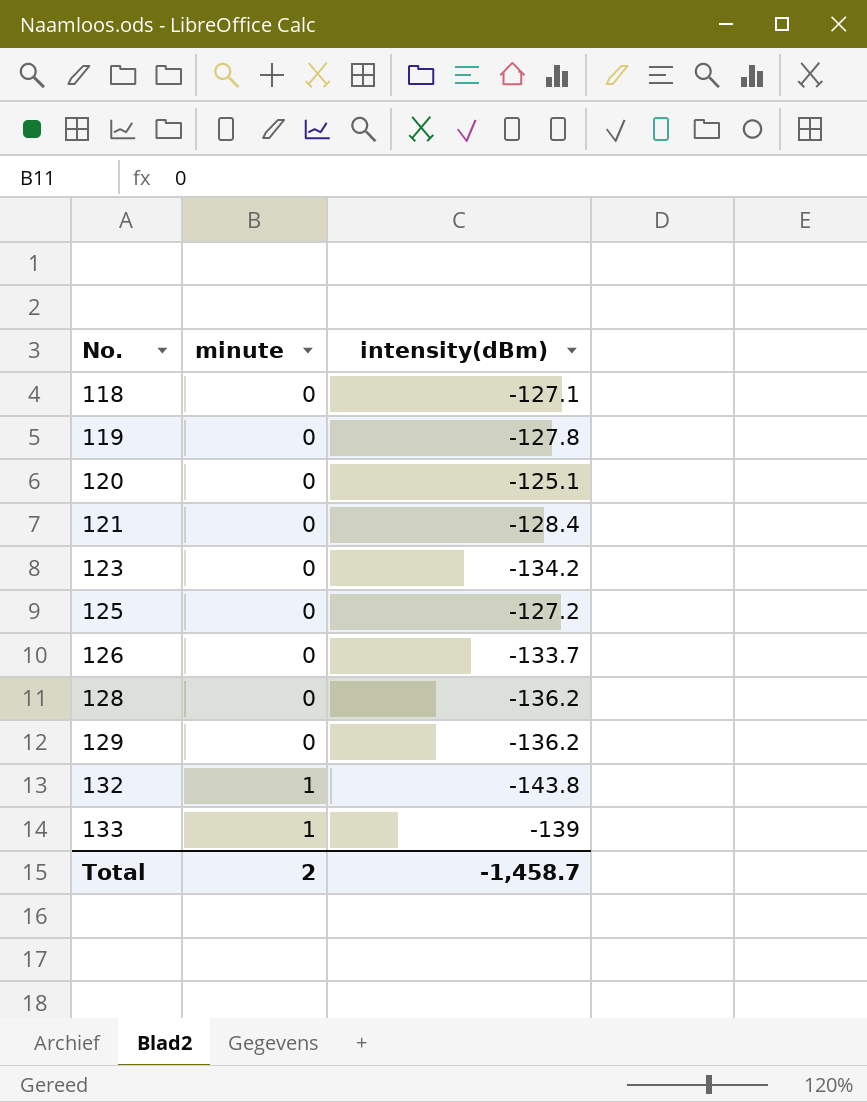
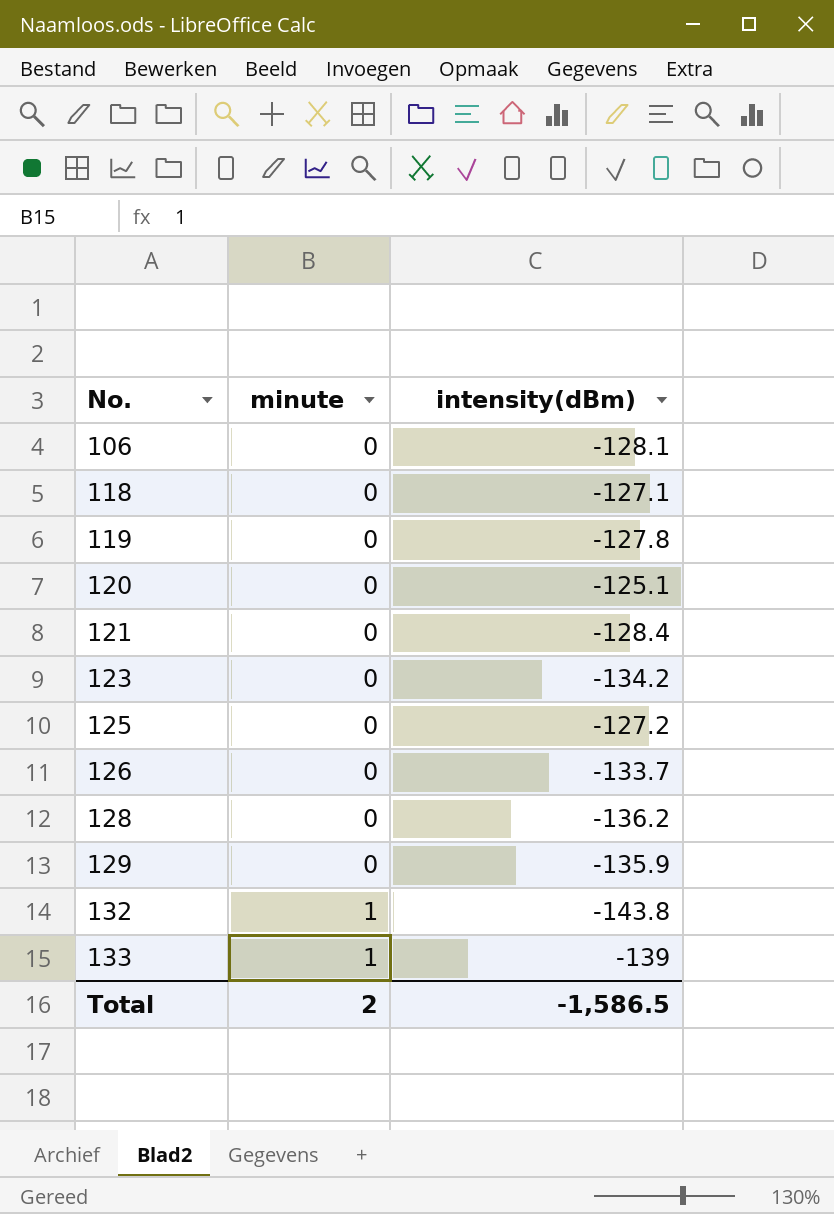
row 106: none -> 0 | -128.1
129 | intensity(dBm): -136.2 -> -135.9
Total | intensity(dBm): -1,458.7 -> -1,586.5

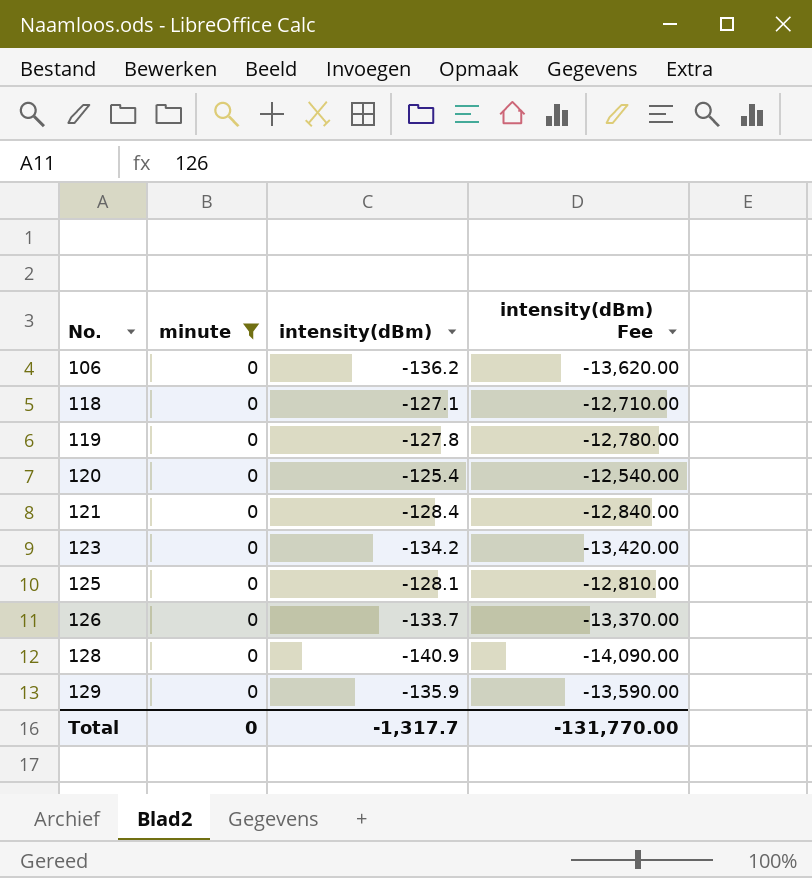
filter: none -> minute = 0
column intensity(dBm) Fee | formula: none -> [intensity(dBm)] * 100
106 | intensity(dBm): -128.1 -> -136.2
120 | intensity(dBm): -125.1 -> -125.4
125 | intensity(dBm): -127.2 -> -128.1
128 | intensity(dBm): -136.2 -> -140.9
Total | minute: 2 -> 0
Total | intensity(dBm): -1,586.5 -> -1,317.7

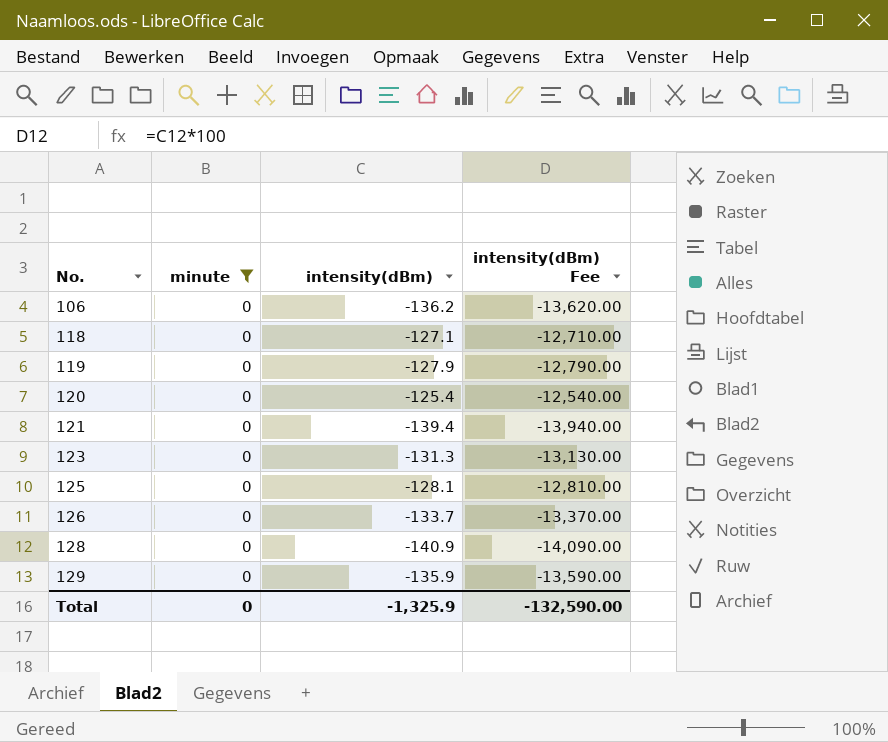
119 | intensity(dBm): -127.8 -> -127.9
119 | intensity(dBm) Fee: -12,780.00 -> -12,790.00
121 | intensity(dBm): -128.4 -> -139.4
121 | intensity(dBm) Fee: -12,840.00 -> -13,940.00
123 | intensity(dBm): -134.2 -> -131.3
123 | intensity(dBm) Fee: -13,420.00 -> -13,130.00
Total | intensity(dBm): -1,317.7 -> -1,325.9
Total | intensity(dBm) Fee: -131,770.00 -> -132,590.00

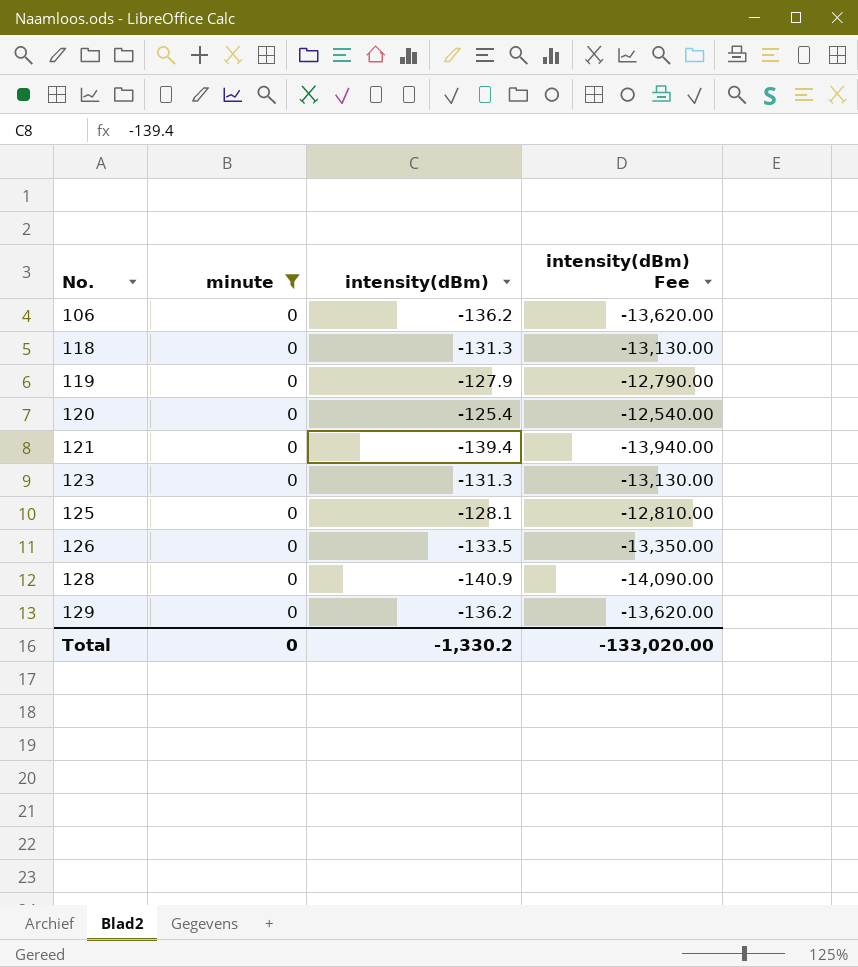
118 | intensity(dBm): -127.1 -> -131.3
118 | intensity(dBm) Fee: -12,710.00 -> -13,130.00
126 | intensity(dBm): -133.7 -> -133.5
126 | intensity(dBm) Fee: -13,370.00 -> -13,350.00
129 | intensity(dBm): -135.9 -> -136.2
129 | intensity(dBm) Fee: -13,590.00 -> -13,620.00
Total | intensity(dBm): -1,325.9 -> -1,330.2
Total | intensity(dBm) Fee: -132,590.00 -> -133,020.00

